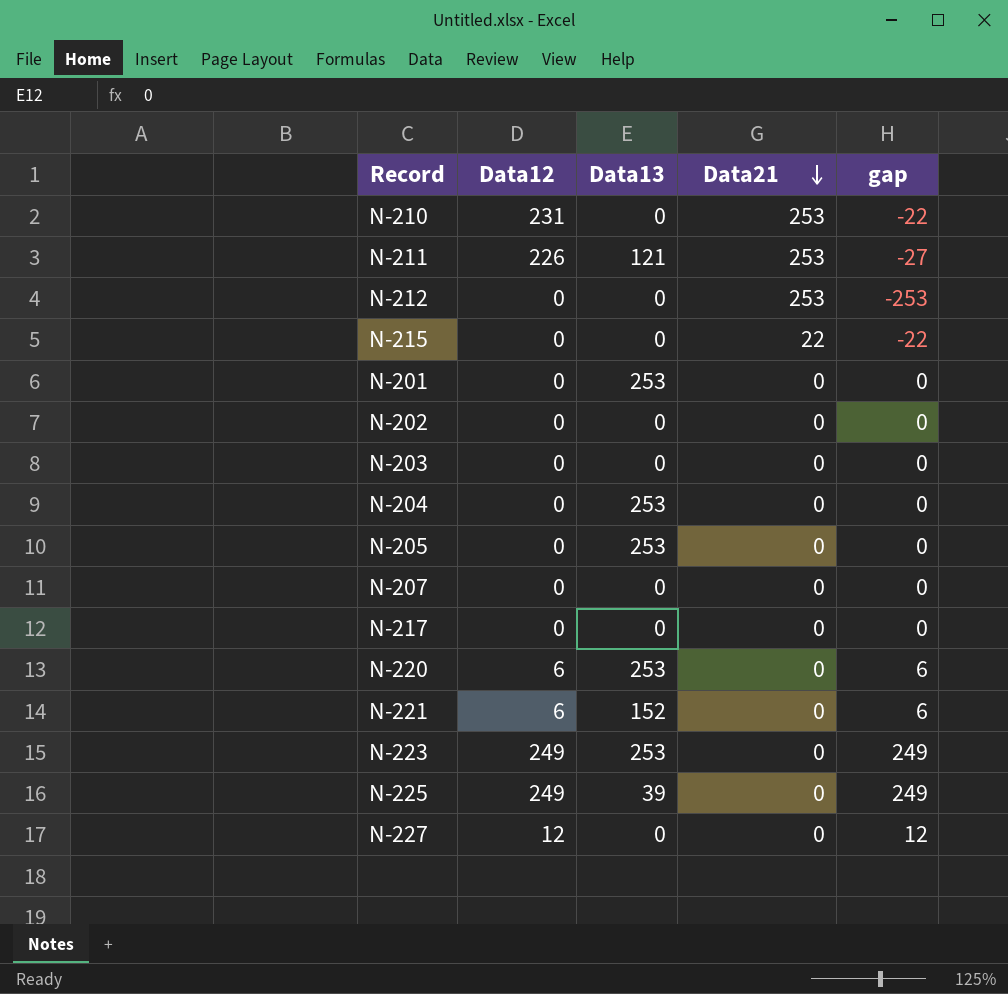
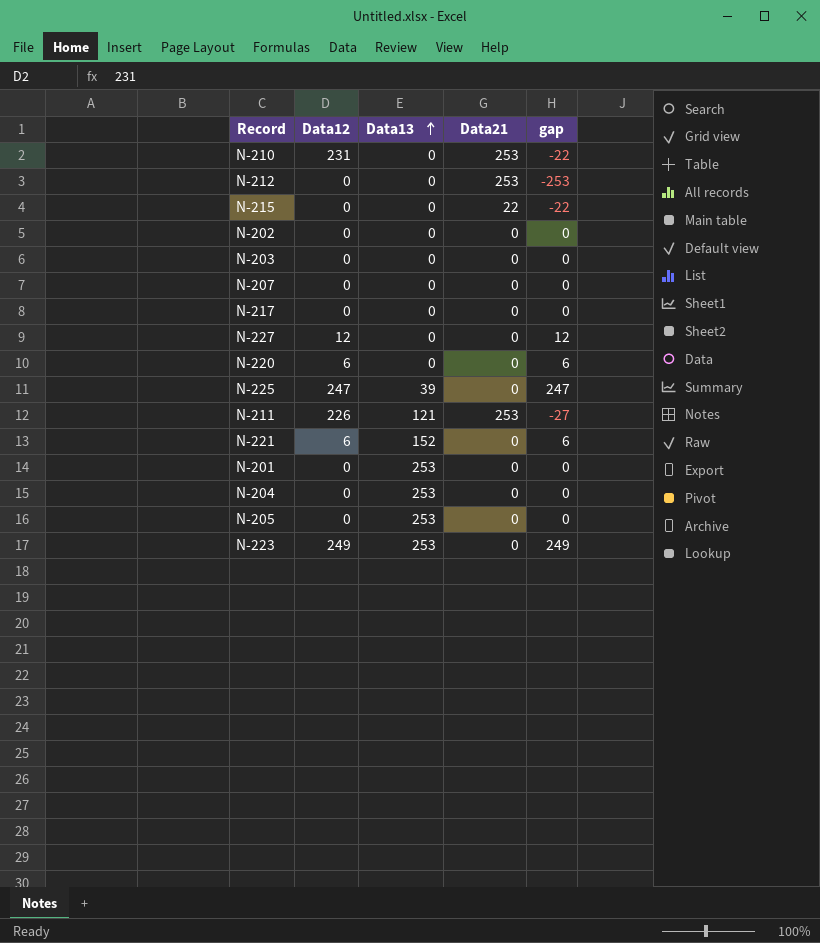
row order: Data21 descending -> Data13 ascending
N-220 | Data13: 253 -> 0
N-225 | Data12: 249 -> 247
N-225 | gap: 249 -> 247

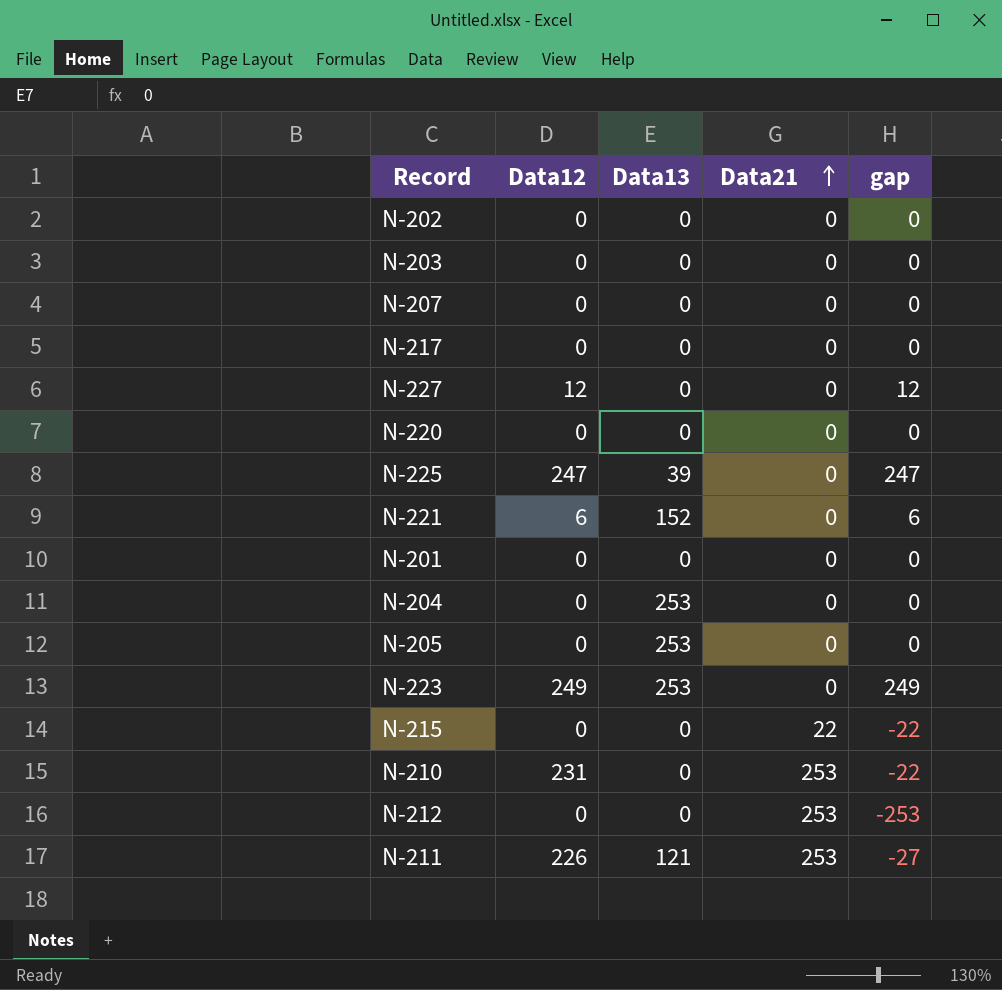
row order: Data13 ascending -> Data21 ascending
N-220 | Data12: 6 -> 0
N-220 | gap: 6 -> 0
N-201 | Data13: 253 -> 0

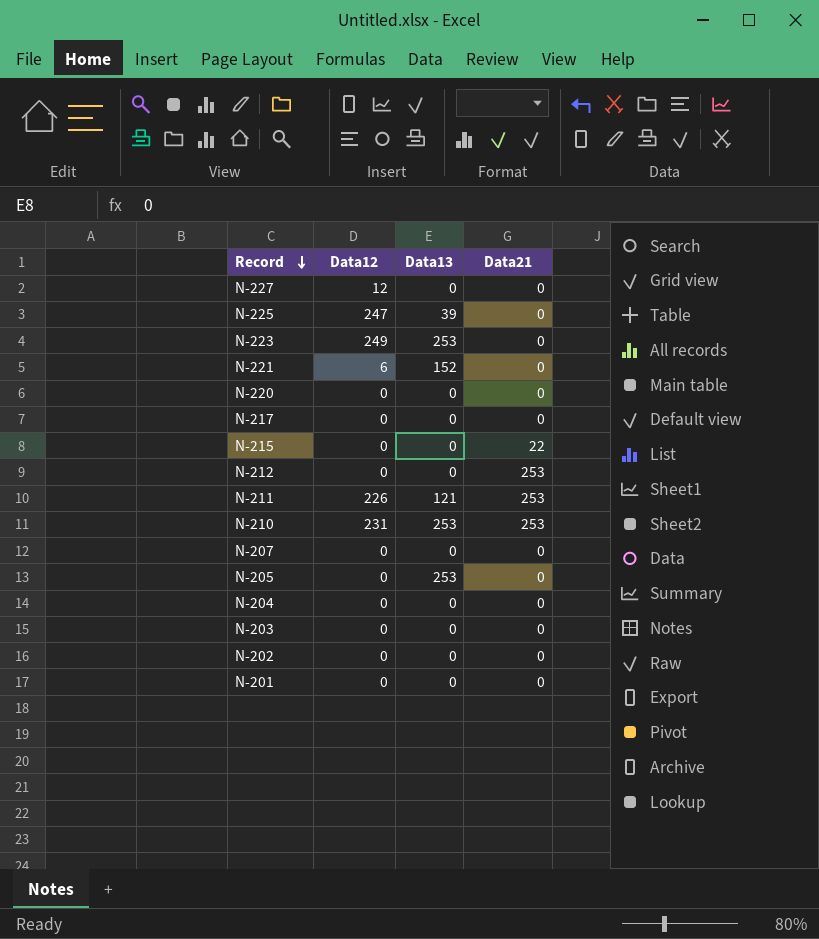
row order: Data21 ascending -> Record descending
column gap | formula: [Data12] - [Data21] -> none
N-210 | Data13: 0 -> 253
N-204 | Data13: 253 -> 0

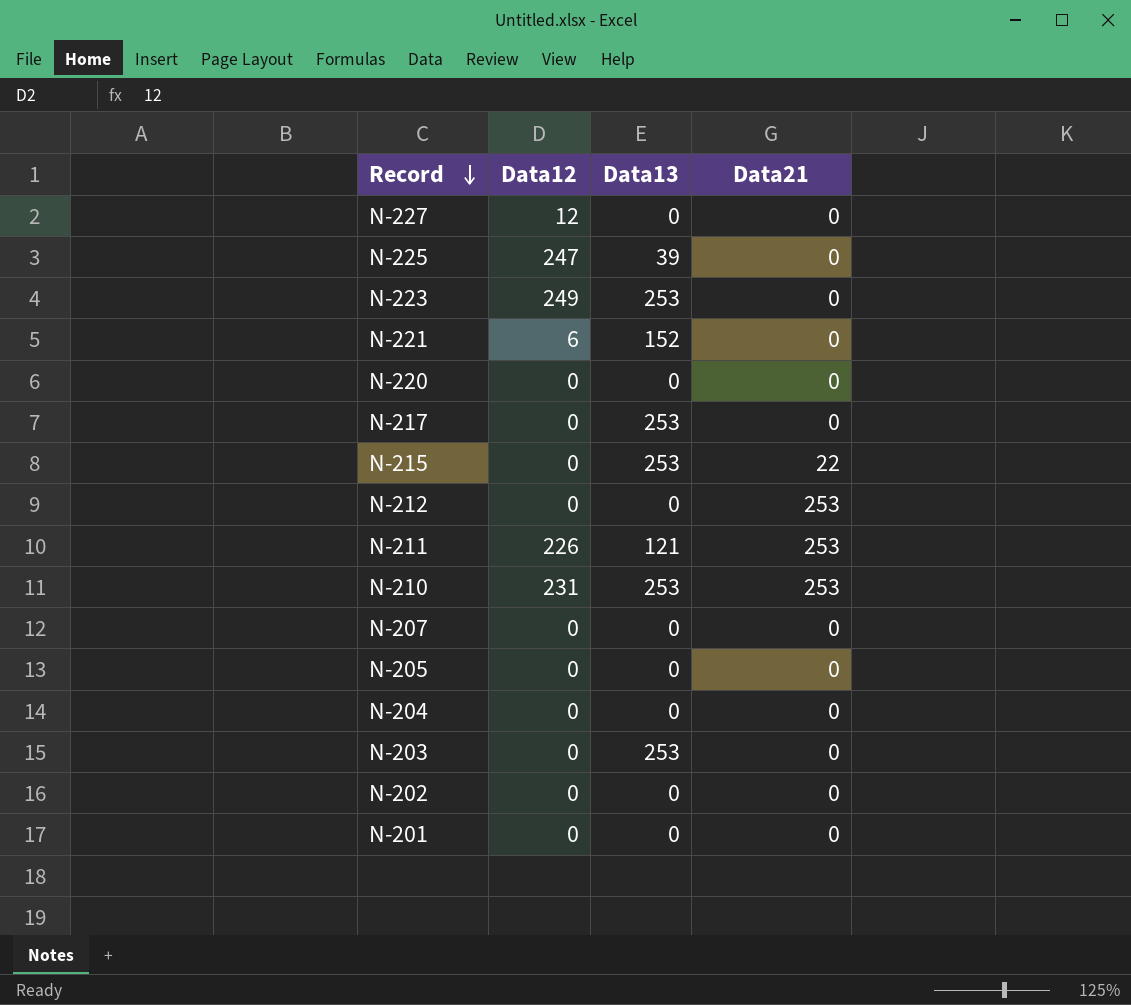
N-217 | Data13: 0 -> 253
N-215 | Data13: 0 -> 253
N-205 | Data13: 253 -> 0
N-203 | Data13: 0 -> 253

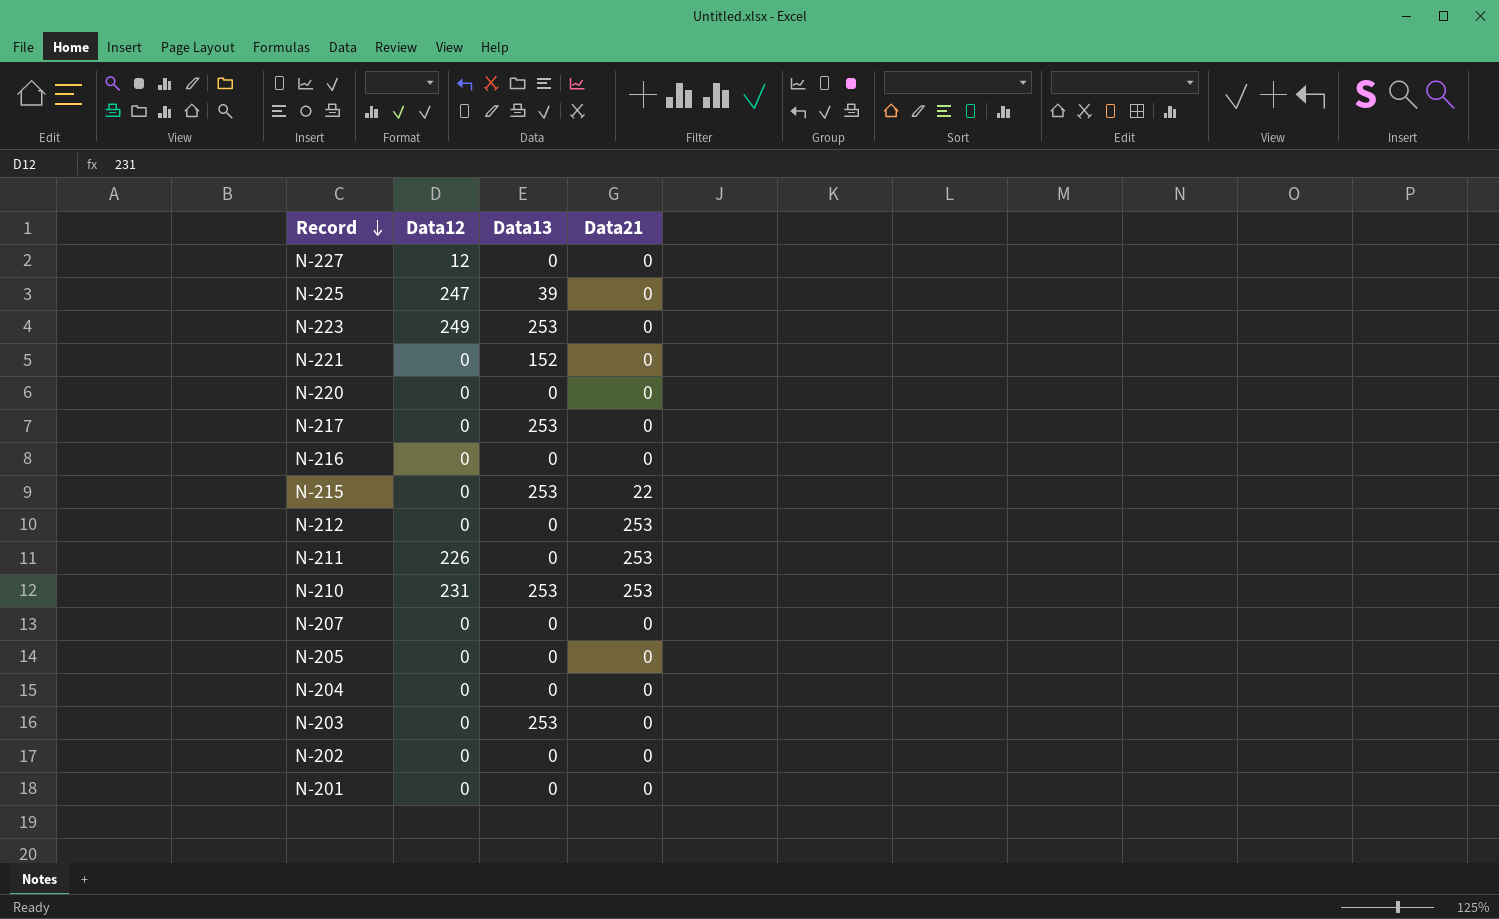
N-221 | Data12: 6 -> 0
row N-216: none -> 0 | 0 | 0
N-211 | Data13: 121 -> 0

